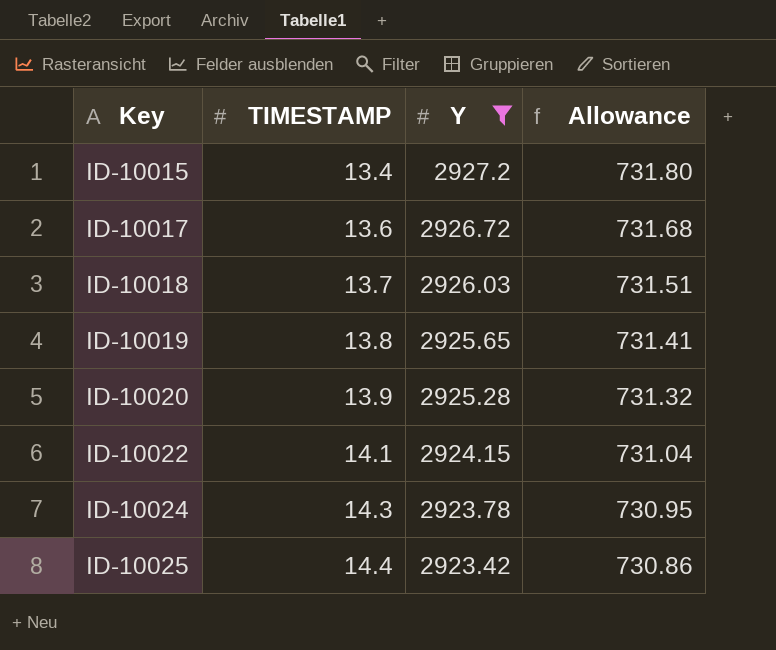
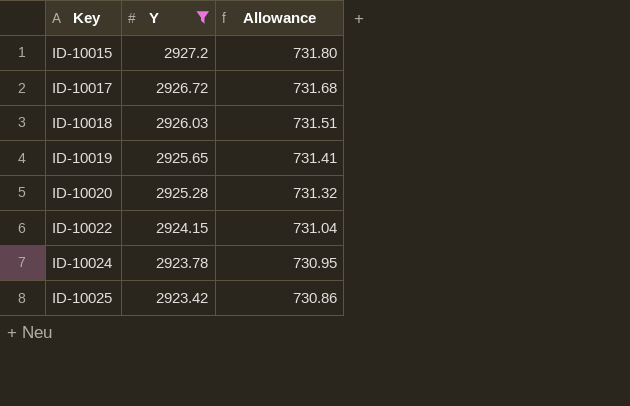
column TIMESTAMP | position: 2 -> none

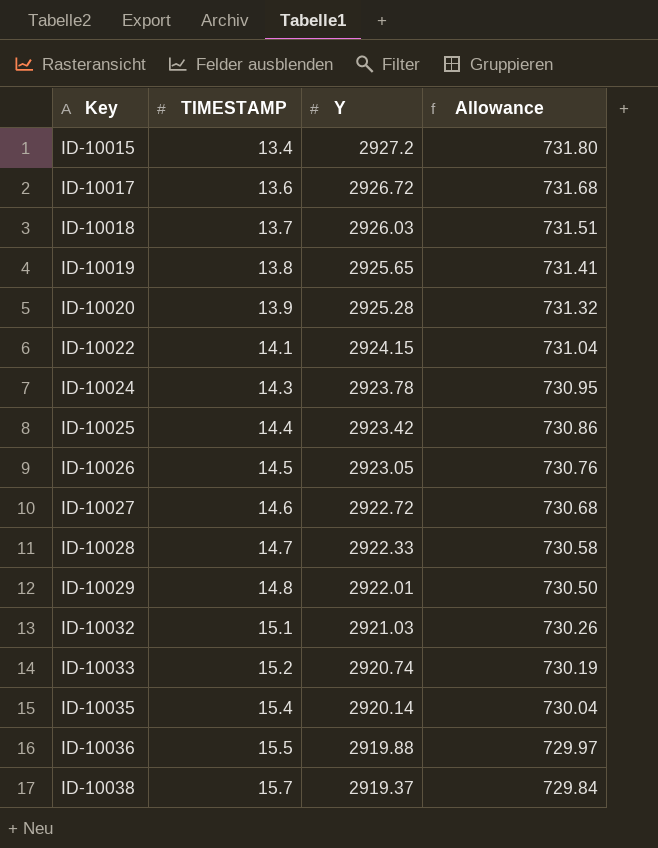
filter: Y >= 2923.42 -> none
column TIMESTAMP | position: none -> 2

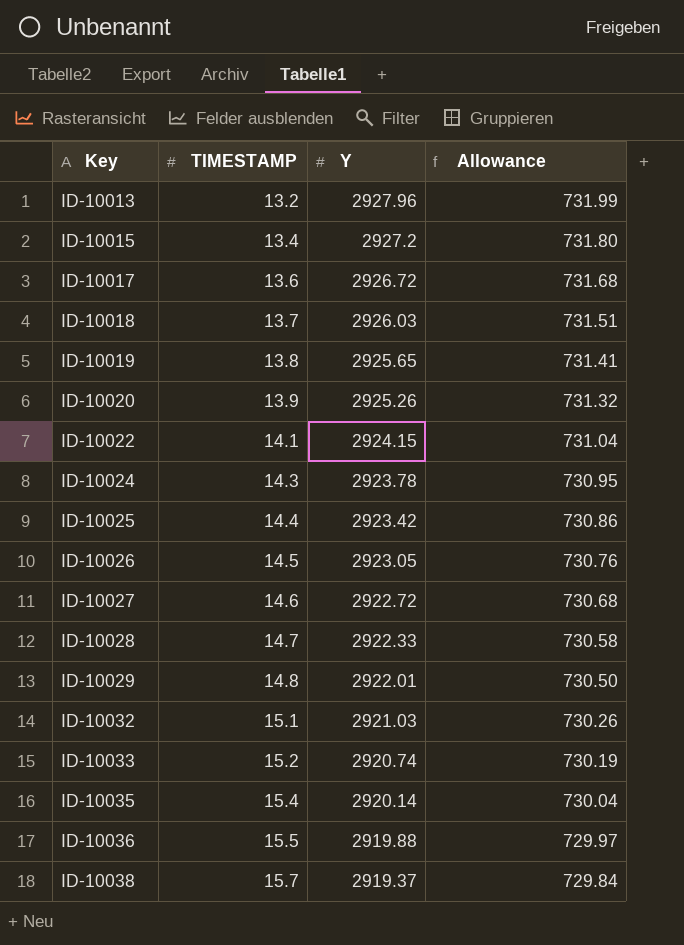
row ID-10013: none -> 13.2 | 2927.96 | 731.99
ID-10020 | Y: 2925.28 -> 2925.26

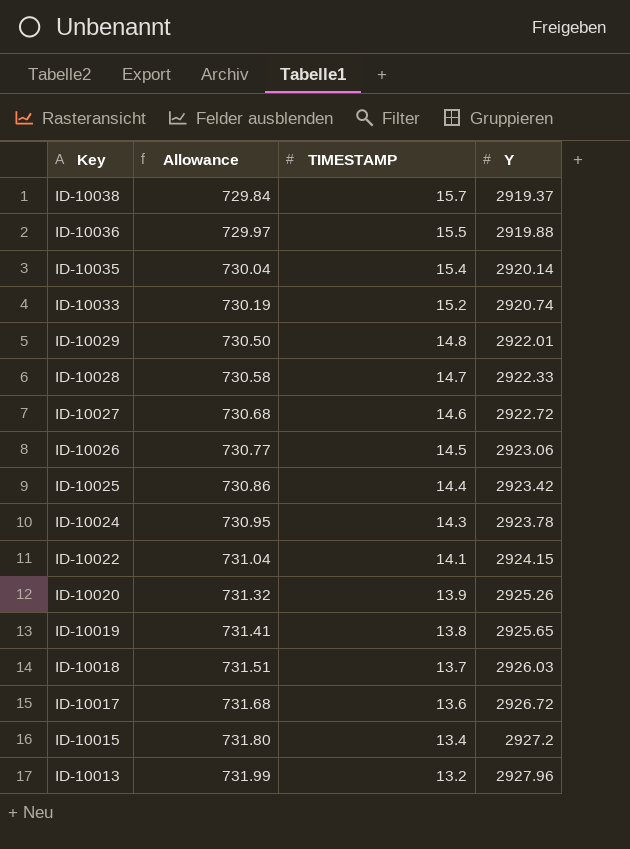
row order: Key ascending -> Key descending
column Allowance | position: 4 -> 2
row ID-10032: 15.1 | 2921.03 | 730.26 -> none
ID-10026 | Allowance: 730.76 -> 730.77
ID-10026 | Y: 2923.05 -> 2923.06

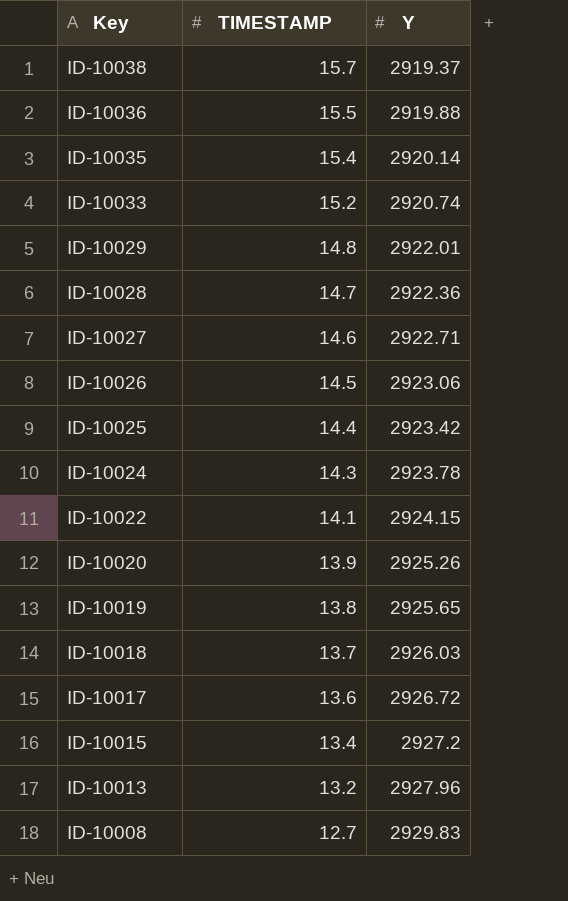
column Allowance | formula: [Y] * 0.25 -> none
ID-10028 | Y: 2922.33 -> 2922.36
ID-10027 | Y: 2922.72 -> 2922.71
row ID-10008: none -> 12.7 | 2929.83

